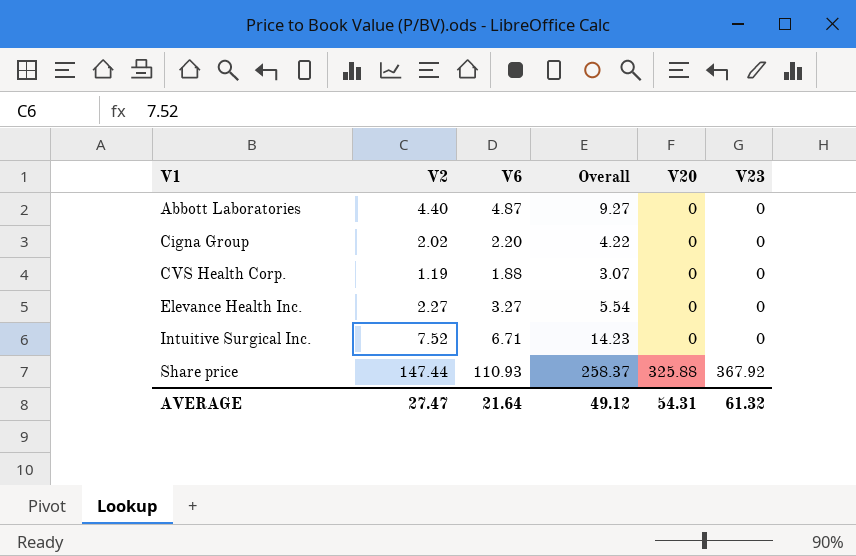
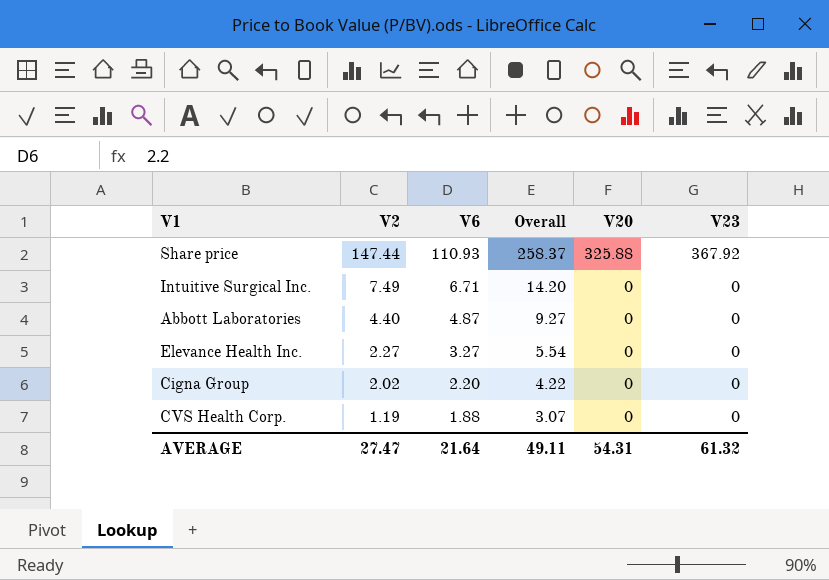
row order: V1 ascending -> V2 descending
Intuitive Surgical Inc. | V2: 7.52 -> 7.49
Intuitive Surgical Inc. | Overall: 14.23 -> 14.20
AVERAGE | Overall: 49.12 -> 49.11

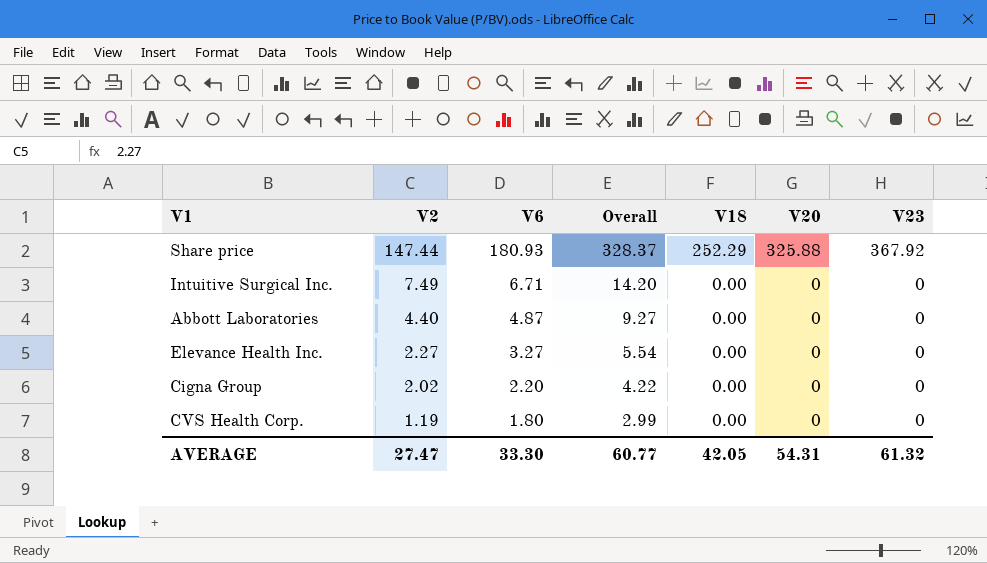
column V18 | position: none -> 5
Share price | V6: 110.93 -> 180.93
Share price | Overall: 258.37 -> 328.37
CVS Health Corp. | V6: 1.88 -> 1.80
CVS Health Corp. | Overall: 3.07 -> 2.99
AVERAGE | V6: 21.64 -> 33.30
AVERAGE | Overall: 49.11 -> 60.77

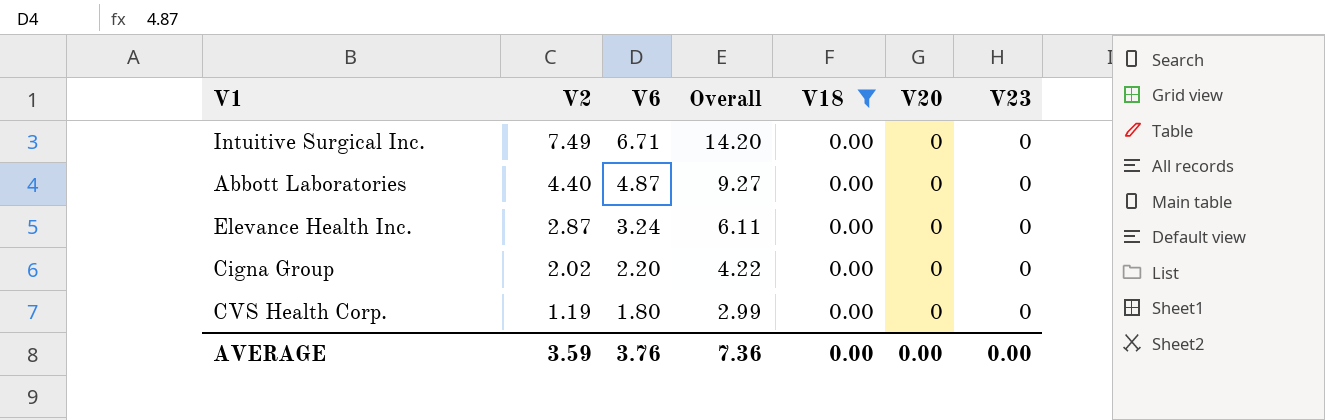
filter: none -> V18 = 0.00
Elevance Health Inc. | V2: 2.27 -> 2.87
Elevance Health Inc. | V6: 3.27 -> 3.24
Elevance Health Inc. | Overall: 5.54 -> 6.11
AVERAGE | V2: 27.47 -> 3.59
AVERAGE | V6: 33.30 -> 3.76
AVERAGE | Overall: 60.77 -> 7.36
AVERAGE | V18: 42.05 -> 0.00
AVERAGE | V20: 54.31 -> 0.00
AVERAGE | V23: 61.32 -> 0.00

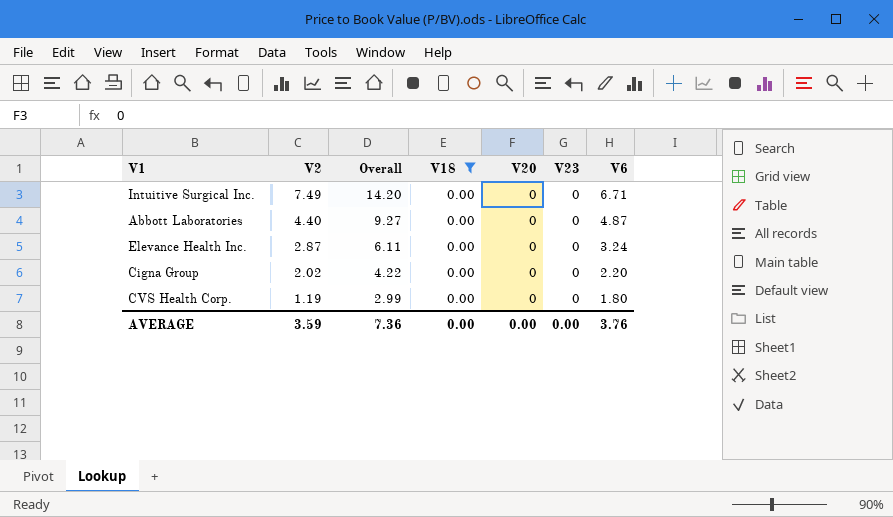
column V6 | position: 3 -> 7

